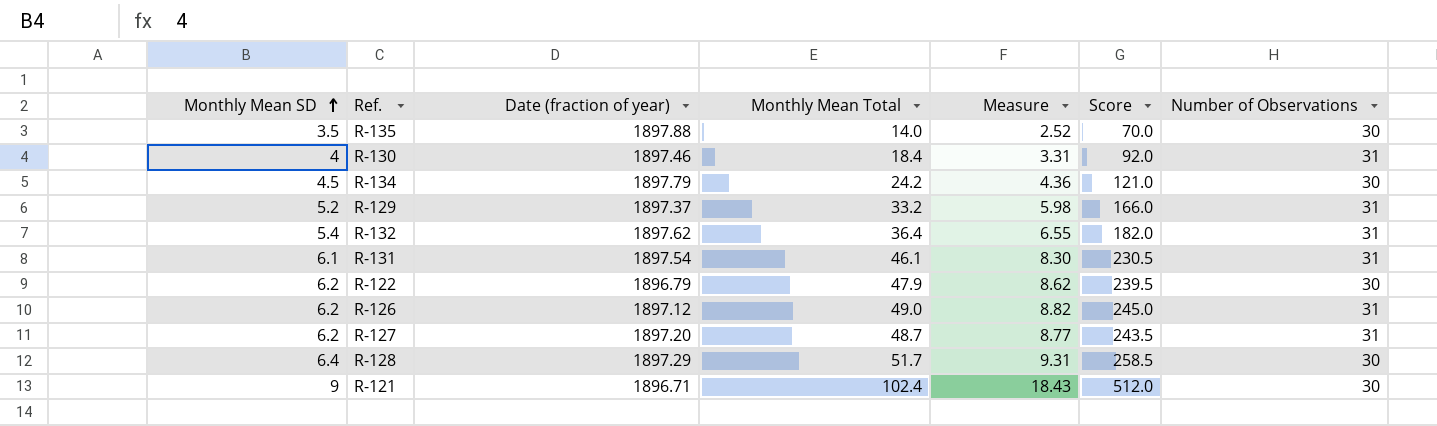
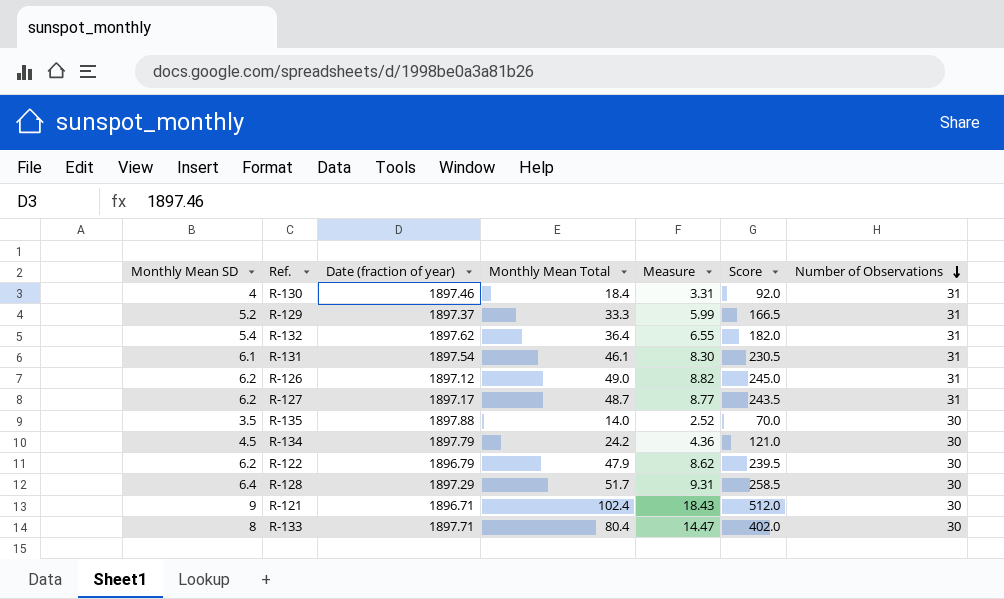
row order: Monthly Mean SD ascending -> Number of Observations descending
R-129 | Monthly Mean Total: 33.2 -> 33.3
R-129 | Measure: 5.98 -> 5.99
R-129 | Score: 166.0 -> 166.5
R-127 | Date (fraction of year): 1897.20 -> 1897.17
row R-133: none -> 8 | 1897.71 | 80.4 | 14.47 | 402.0 | 30

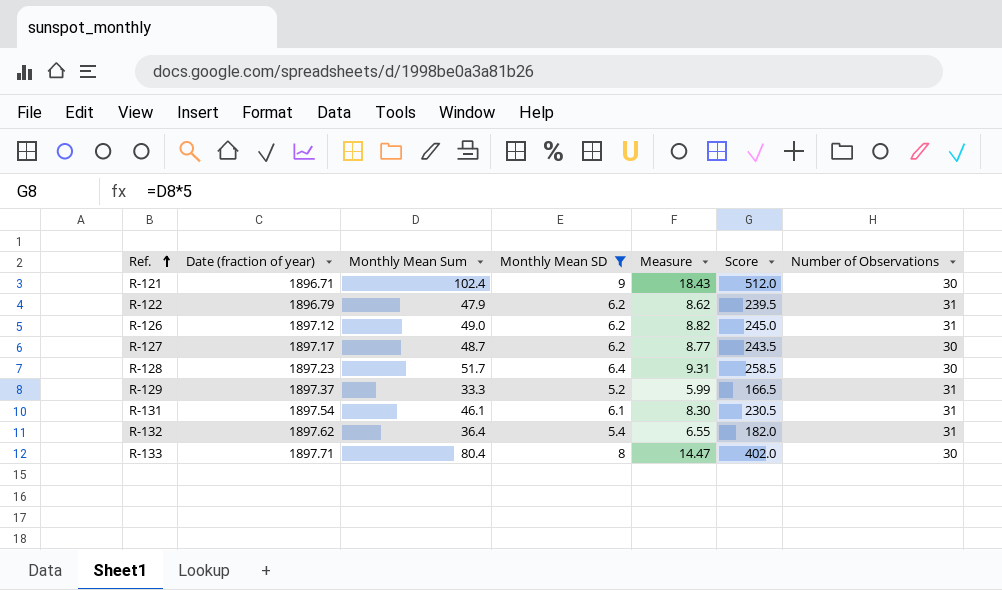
filter: none -> Monthly Mean SD >= 5.2
row order: Number of Observations descending -> Ref. ascending
column name: Monthly Mean Total -> Monthly Mean Sum
column Monthly Mean SD | position: 1 -> 4
R-122 | Number of Observations: 30 -> 31
R-127 | Number of Observations: 31 -> 30
R-128 | Date (fraction of year): 1897.29 -> 1897.23

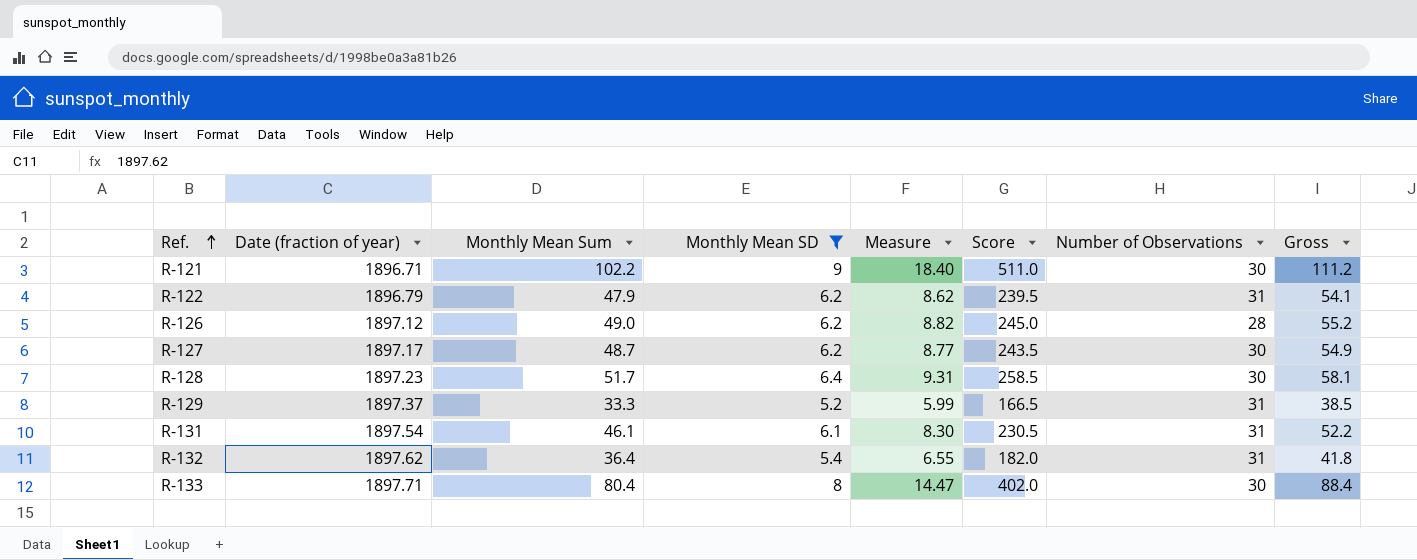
column Gross | formula: none -> [Monthly Mean Sum] + [Monthly Mean SD]
R-121 | Monthly Mean Sum: 102.4 -> 102.2
R-121 | Measure: 18.43 -> 18.40
R-121 | Score: 512.0 -> 511.0
R-126 | Number of Observations: 31 -> 28

